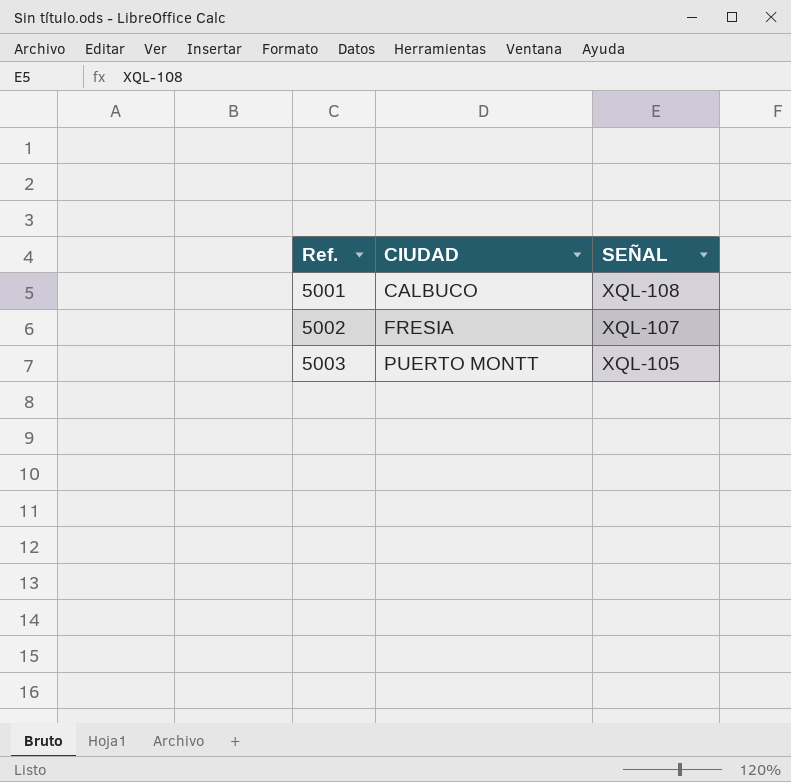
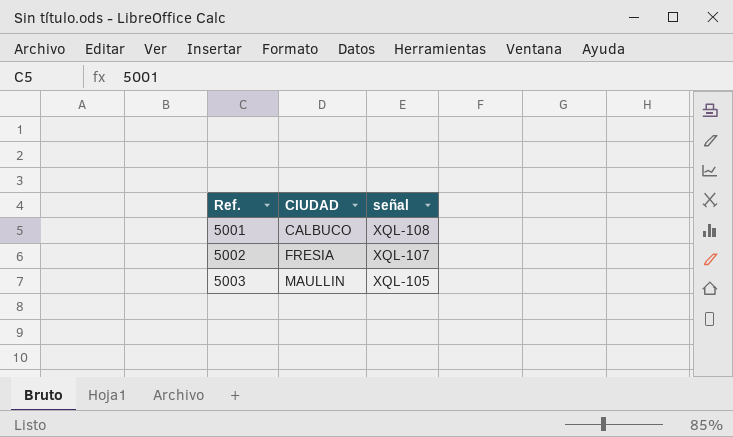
column name: SEÑAL -> señal
5003 | CIUDAD: PUERTO MONTT -> MAULLIN

